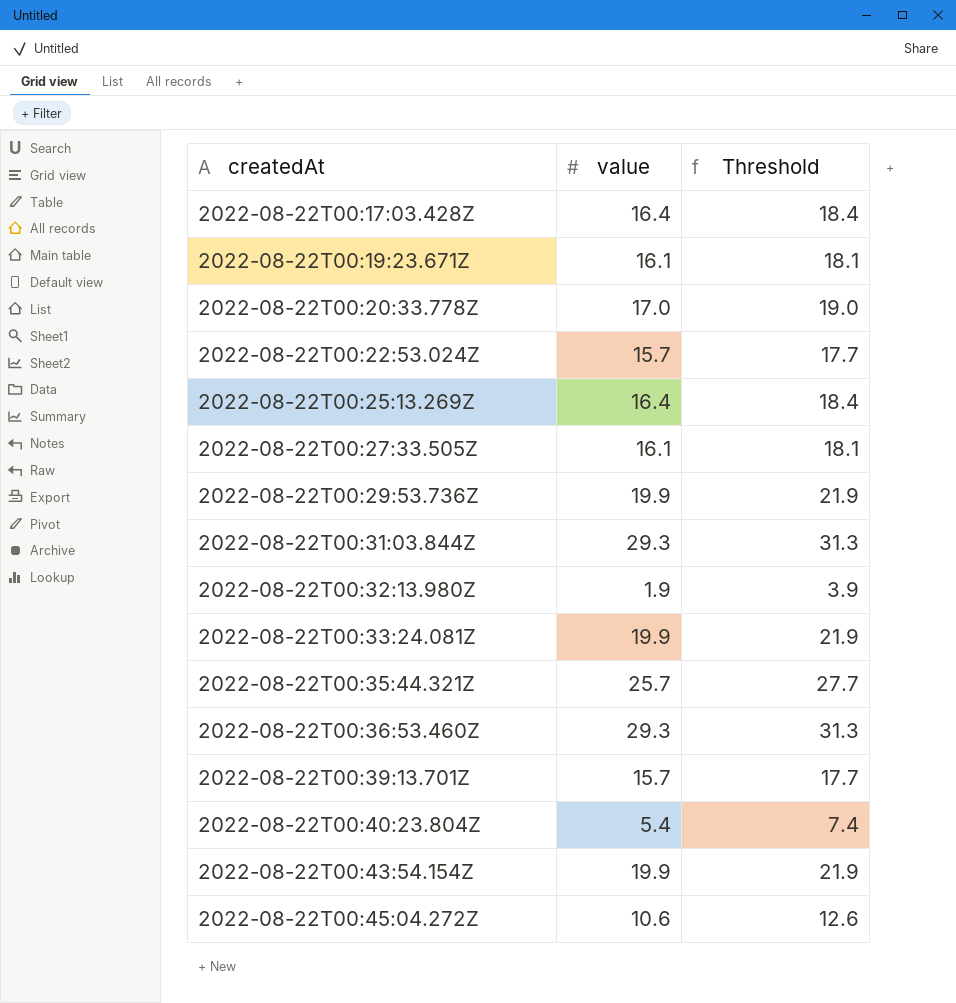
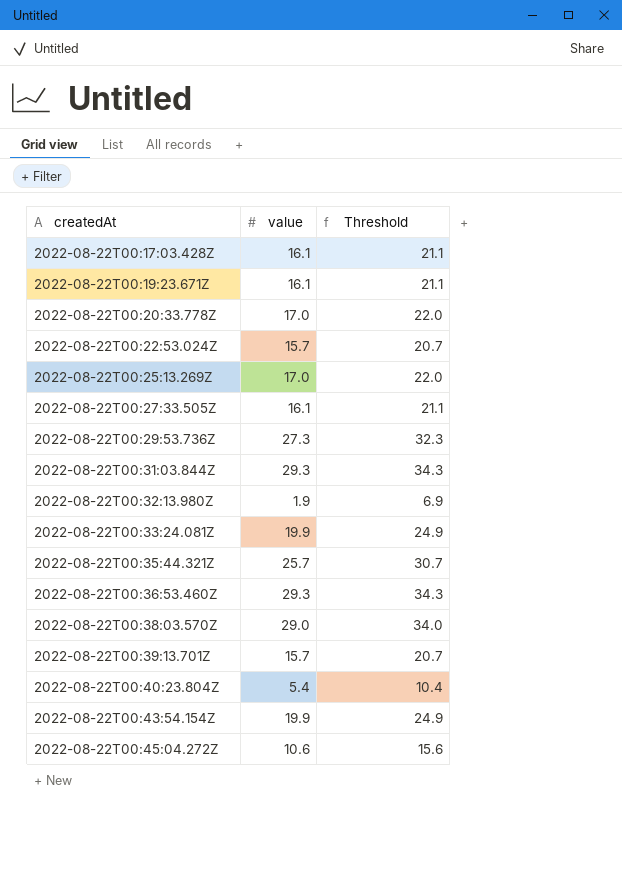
column Threshold | formula: [value] + 2 -> [value] + 5
2022-08-22T00:17:03.428Z | value: 16.4 -> 16.1
2022-08-22T00:25:13.269Z | value: 16.4 -> 17.0
2022-08-22T00:29:53.736Z | value: 19.9 -> 27.3
row 2022-08-22T00:38:03.570Z: none -> 29.0 | 34.0

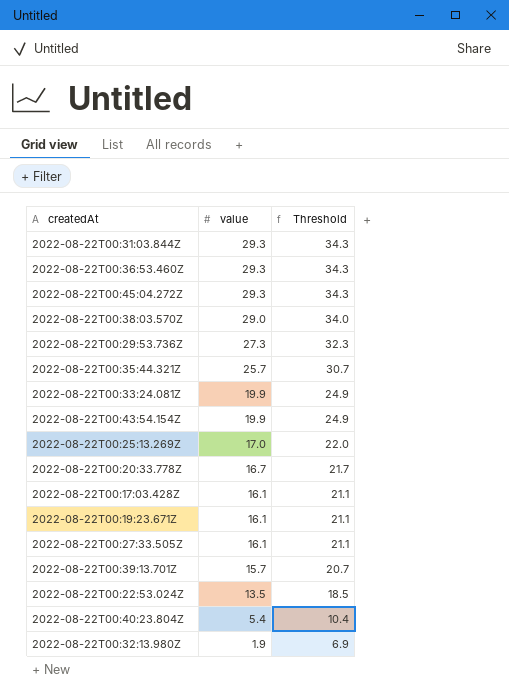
row order: createdAt ascending -> value descending
2022-08-22T00:45:04.272Z | value: 10.6 -> 29.3
2022-08-22T00:45:04.272Z | Threshold: 15.6 -> 34.3
2022-08-22T00:20:33.778Z | value: 17.0 -> 16.7
2022-08-22T00:20:33.778Z | Threshold: 22.0 -> 21.7
2022-08-22T00:22:53.024Z | value: 15.7 -> 13.5
2022-08-22T00:22:53.024Z | Threshold: 20.7 -> 18.5

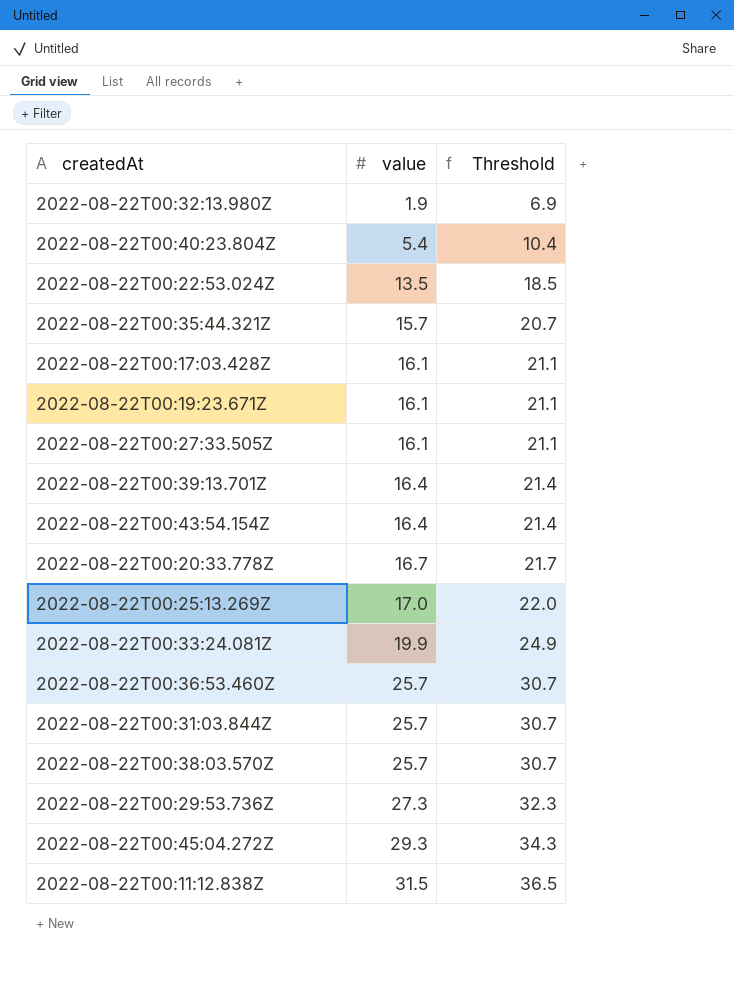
row order: value descending -> value ascending
2022-08-22T00:35:44.321Z | value: 25.7 -> 15.7
2022-08-22T00:35:44.321Z | Threshold: 30.7 -> 20.7
2022-08-22T00:39:13.701Z | value: 15.7 -> 16.4
2022-08-22T00:39:13.701Z | Threshold: 20.7 -> 21.4
2022-08-22T00:43:54.154Z | value: 19.9 -> 16.4
2022-08-22T00:43:54.154Z | Threshold: 24.9 -> 21.4
2022-08-22T00:36:53.460Z | value: 29.3 -> 25.7
2022-08-22T00:36:53.460Z | Threshold: 34.3 -> 30.7
2022-08-22T00:31:03.844Z | value: 29.3 -> 25.7
2022-08-22T00:31:03.844Z | Threshold: 34.3 -> 30.7
2022-08-22T00:38:03.570Z | value: 29.0 -> 25.7
2022-08-22T00:38:03.570Z | Threshold: 34.0 -> 30.7
row 2022-08-22T00:11:12.838Z: none -> 31.5 | 36.5

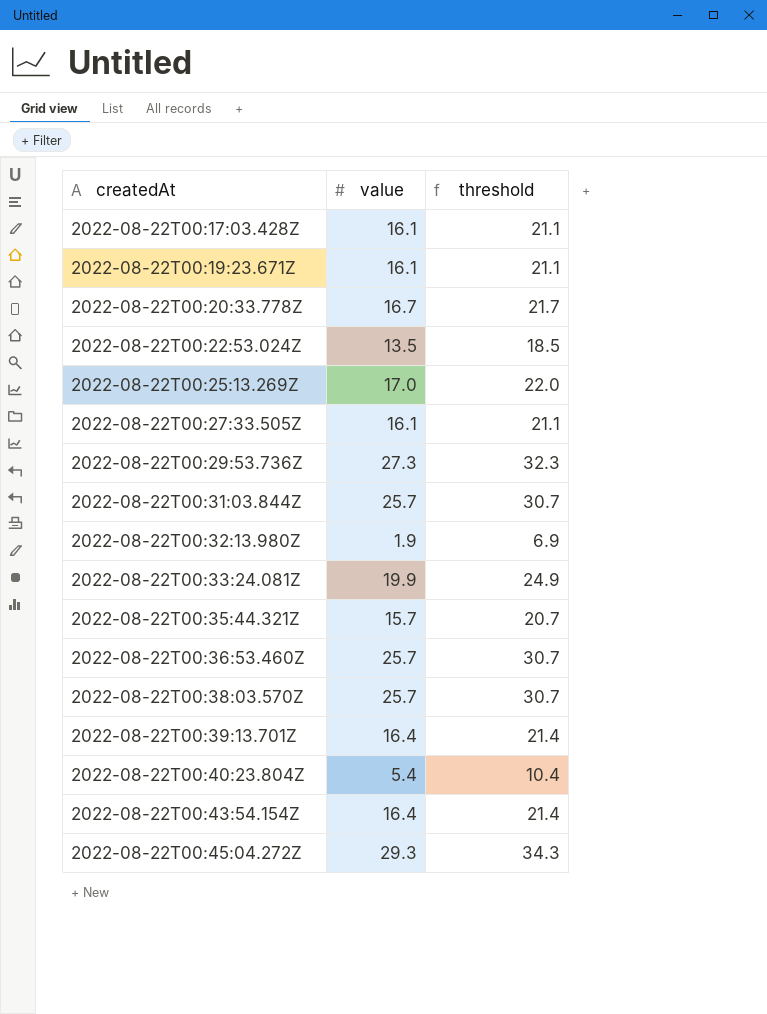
row order: value ascending -> createdAt ascending
column name: Threshold -> threshold
row 2022-08-22T00:11:12.838Z: 31.5 | 36.5 -> none

